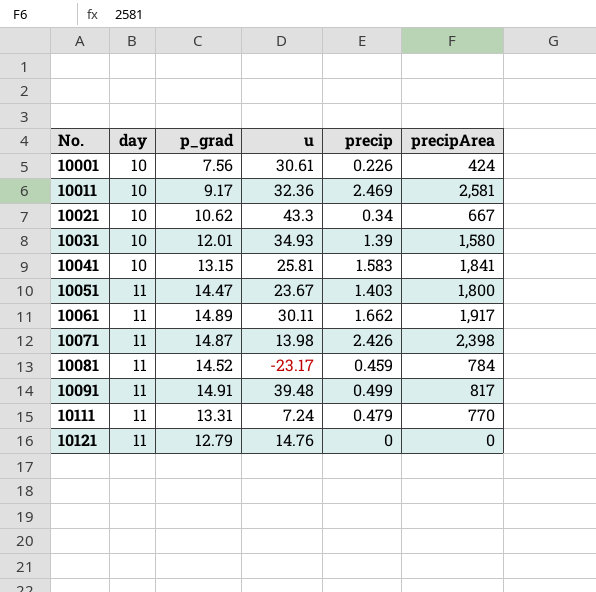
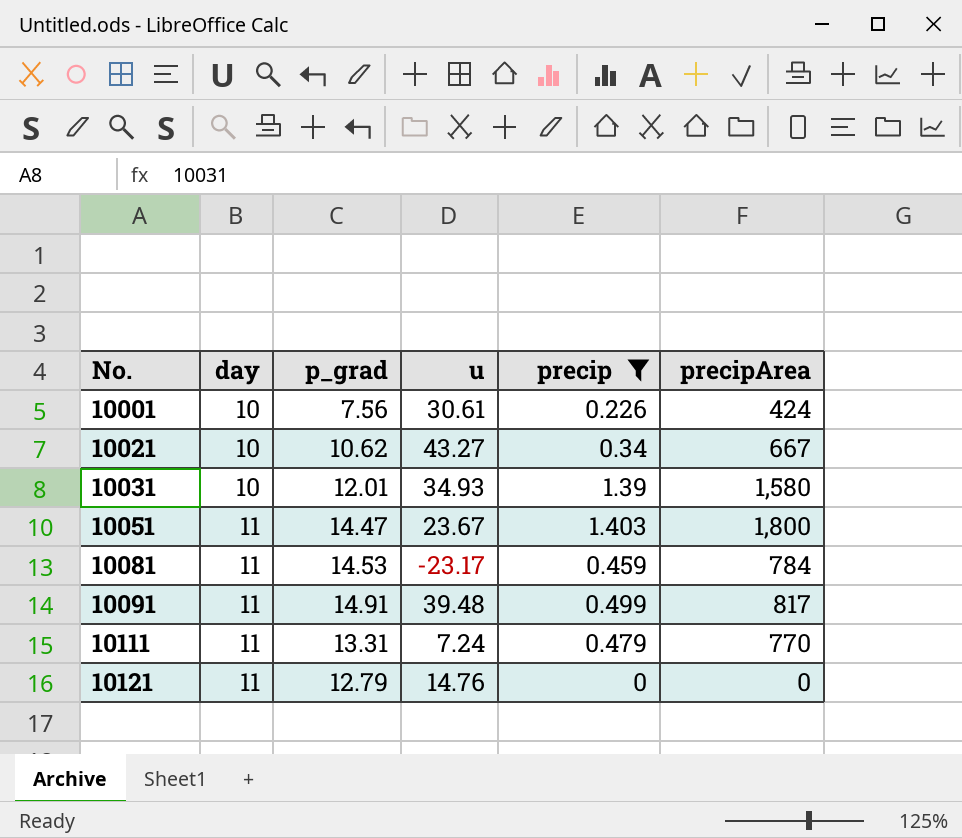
filter: none -> precip <= 1.403
10021 | u: 43.3 -> 43.27
10081 | p_grad: 14.52 -> 14.53

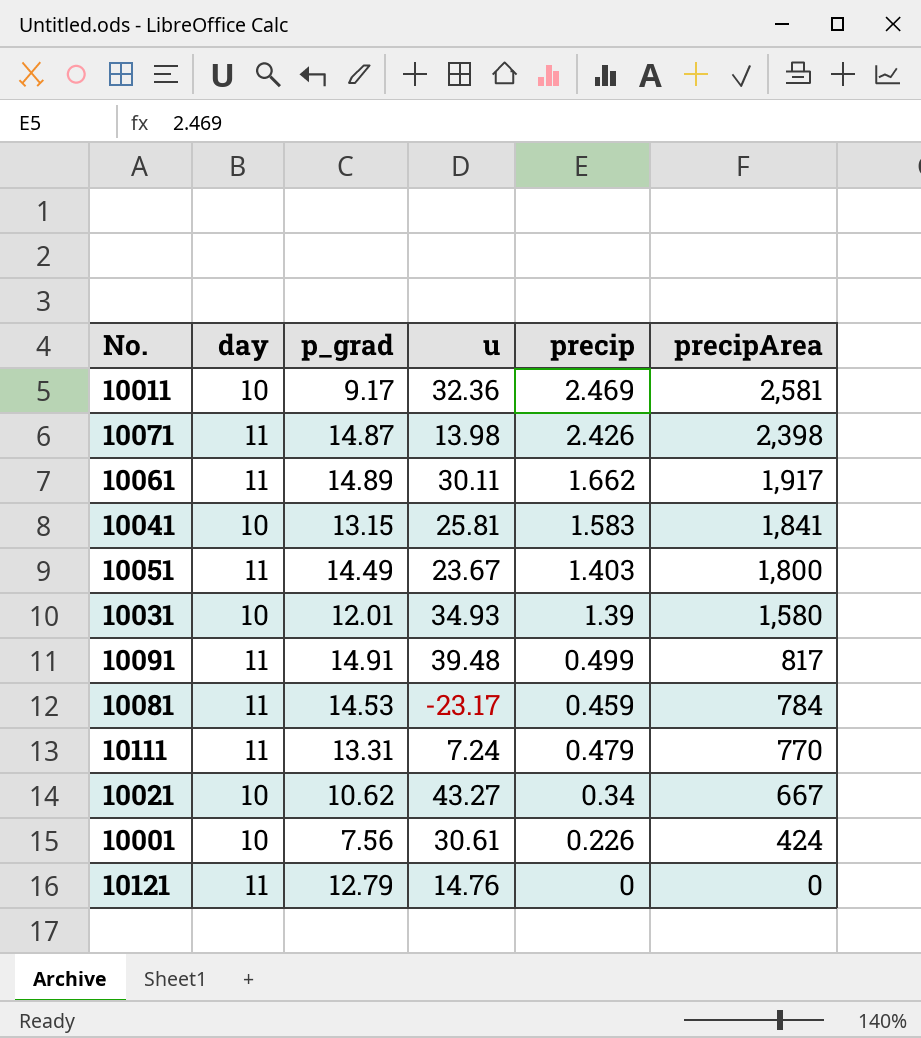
filter: precip <= 1.403 -> none
row order: No. ascending -> precipArea descending
10051 | p_grad: 14.47 -> 14.49

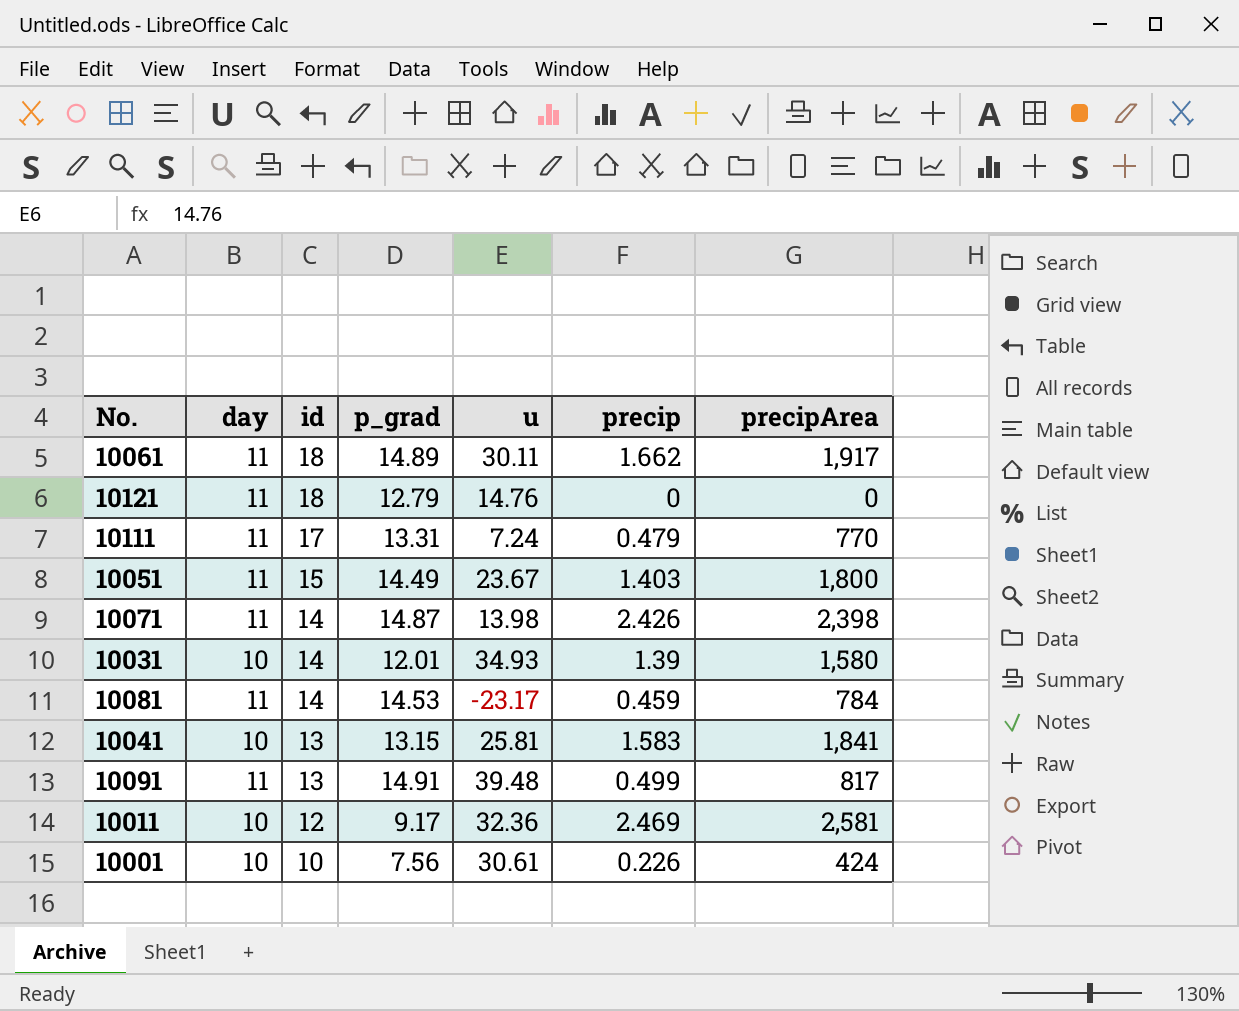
row order: precipArea descending -> id descending
column id | position: none -> 3
row 10021: 10 | 10.62 | 43.27 | 0.34 | 667 -> none

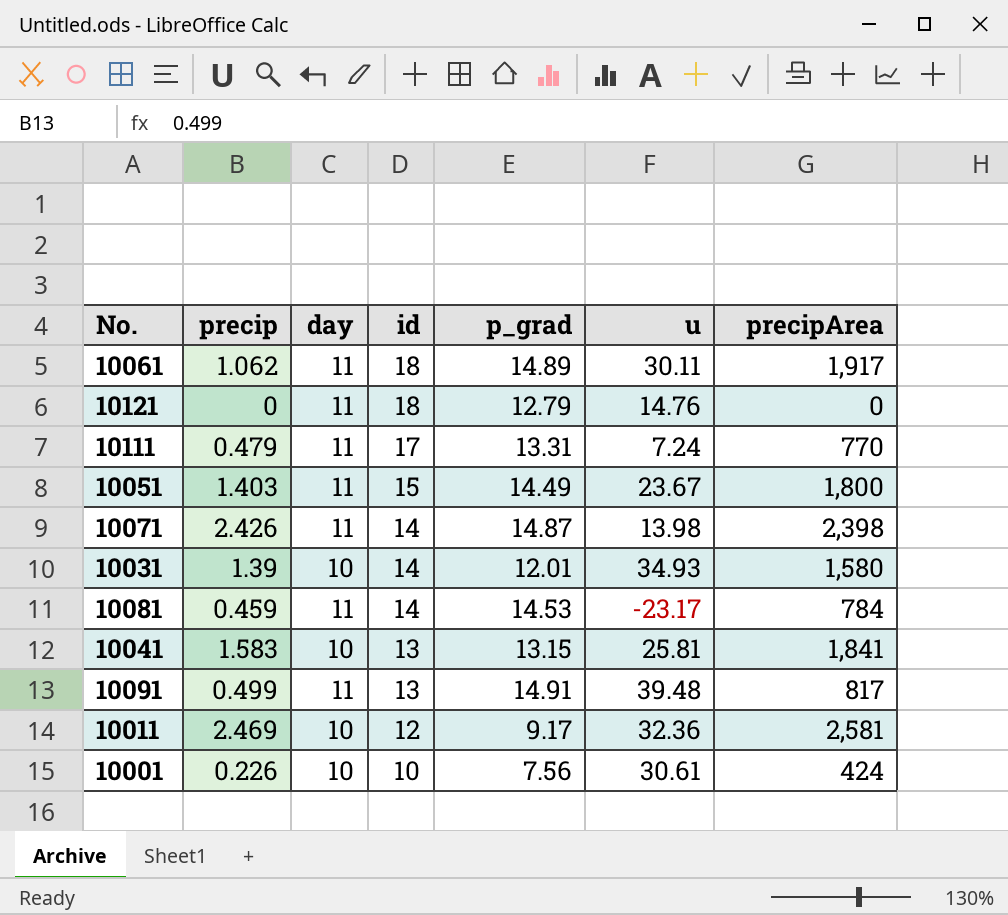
column precip | position: 6 -> 2
10061 | precip: 1.662 -> 1.062

